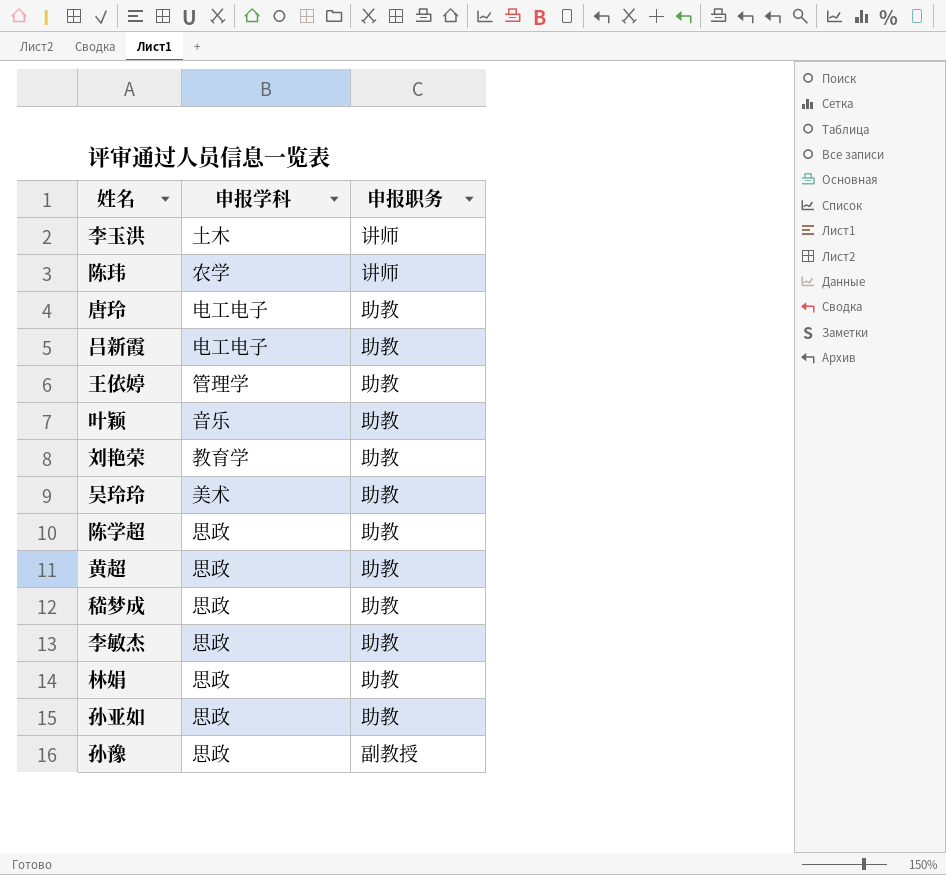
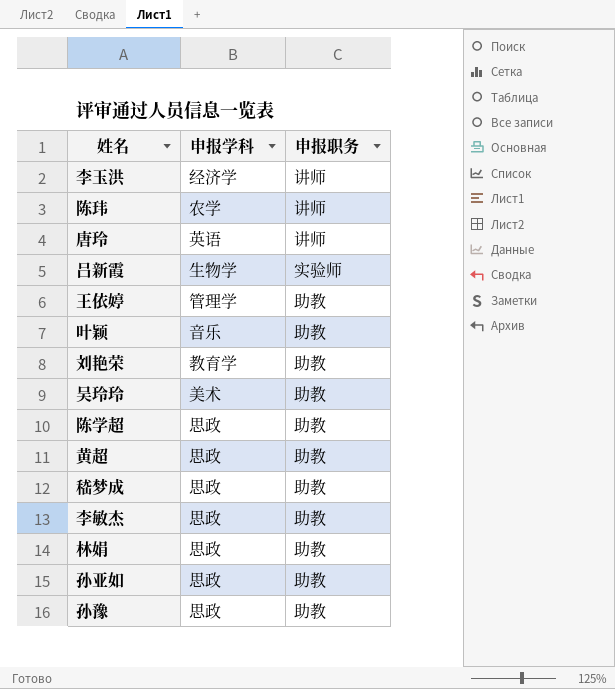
李玉洪 | 申报学科: 土木 -> 经济学
唐玲 | 申报学科: 电工电子 -> 英语
唐玲 | 申报职务: 助教 -> 讲师
吕新霞 | 申报学科: 电工电子 -> 生物学
吕新霞 | 申报职务: 助教 -> 实验师
孙豫 | 申报职务: 副教授 -> 助教

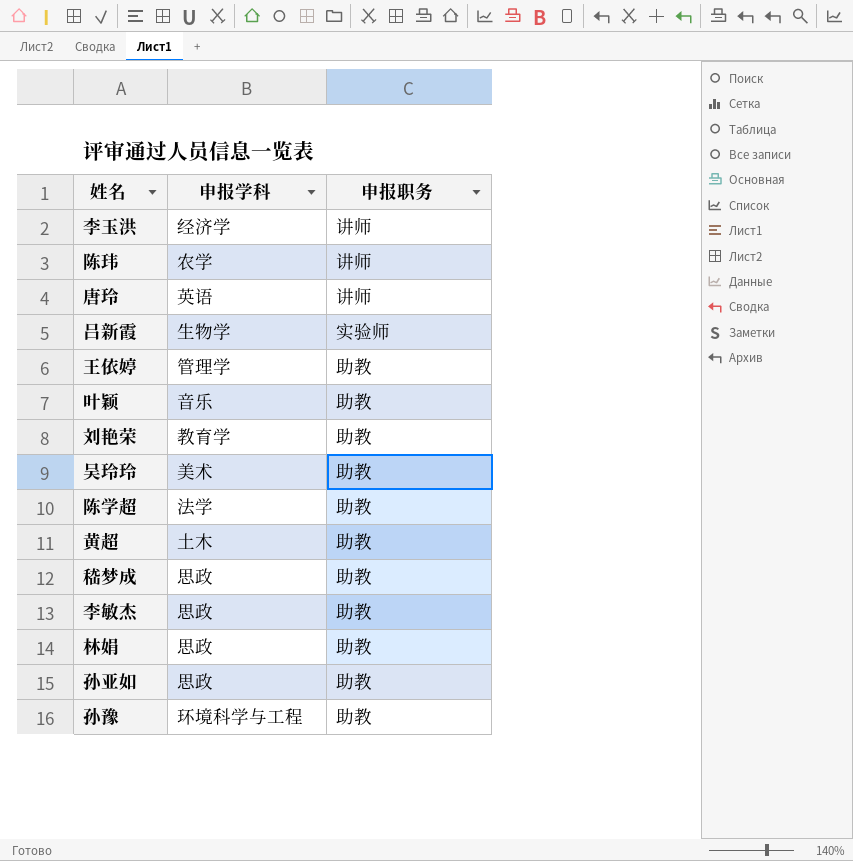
陈学超 | 申报学科: 思政 -> 法学
黄超 | 申报学科: 思政 -> 土木
孙豫 | 申报学科: 思政 -> 环境科学与工程

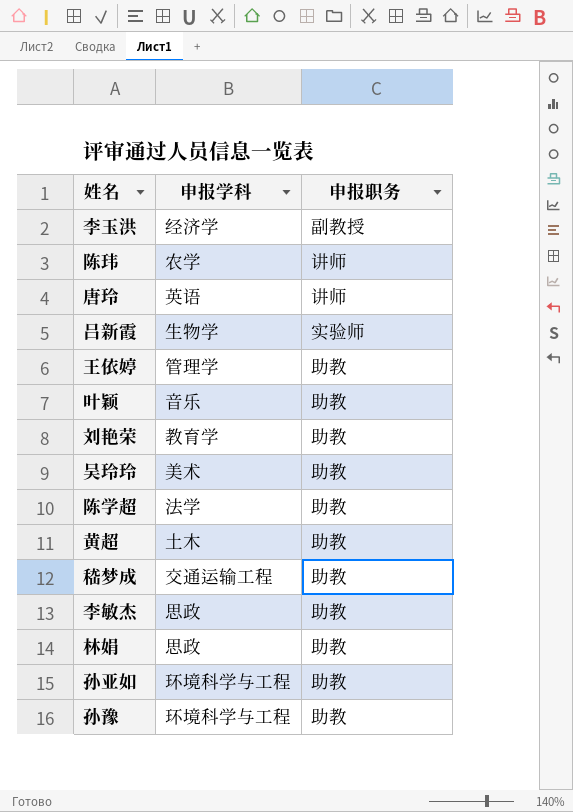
李玉洪 | 申报职务: 讲师 -> 副教授
嵇梦成 | 申报学科: 思政 -> 交通运输工程
孙亚如 | 申报学科: 思政 -> 环境科学与工程

